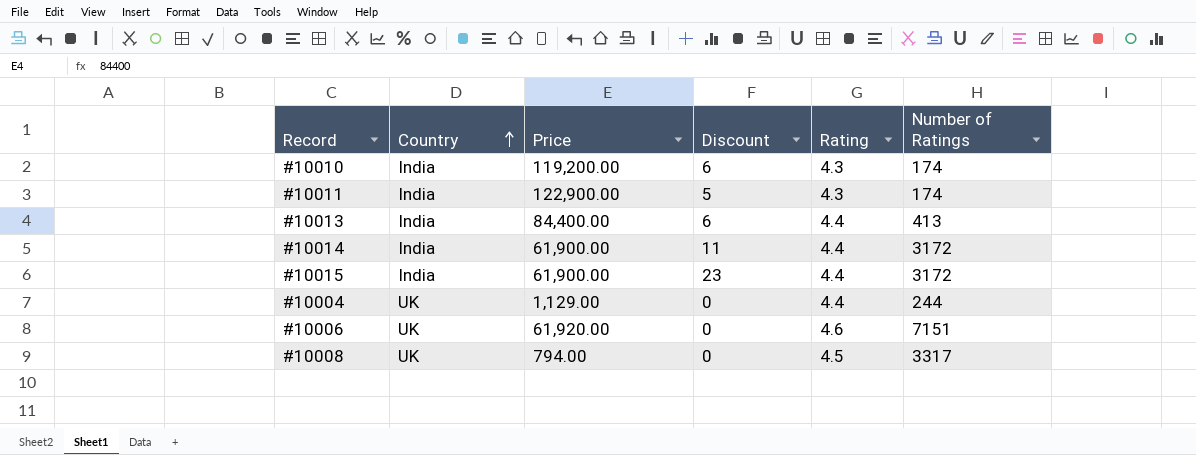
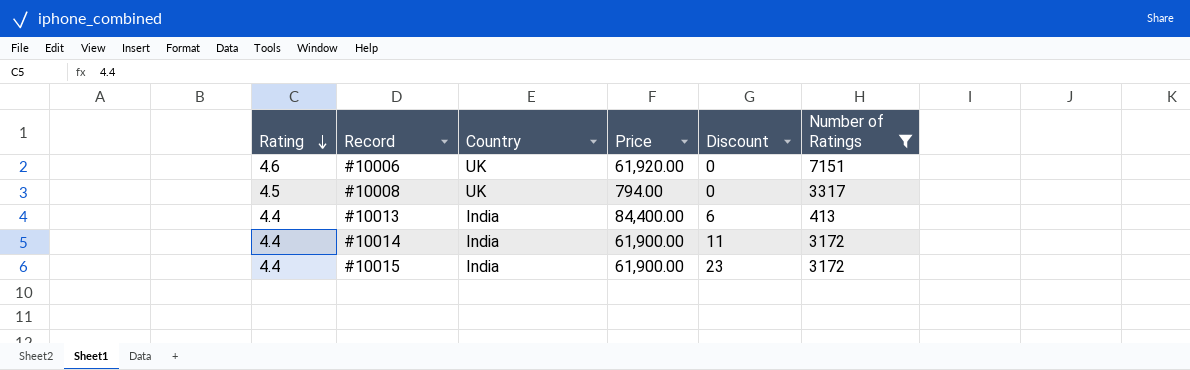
filter: none -> Number of Ratings >= 413
row order: Country ascending -> Rating descending
column Rating | position: 5 -> 1

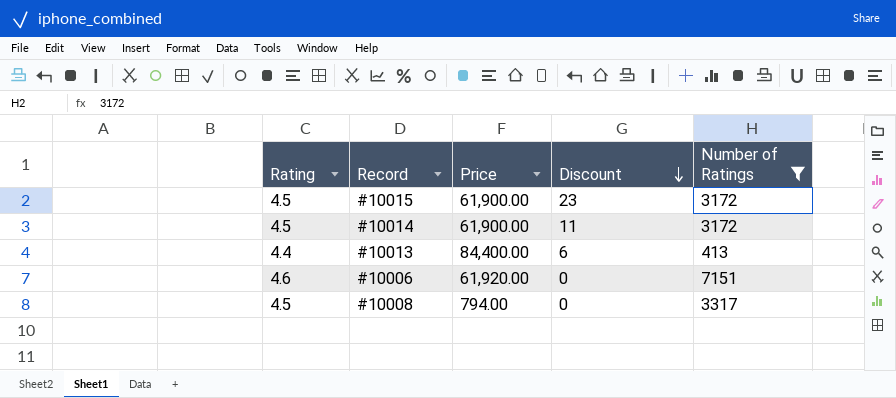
row order: Rating descending -> Discount descending
column Country | position: 3 -> none
#10015 | Rating: 4.4 -> 4.5
#10014 | Rating: 4.4 -> 4.5

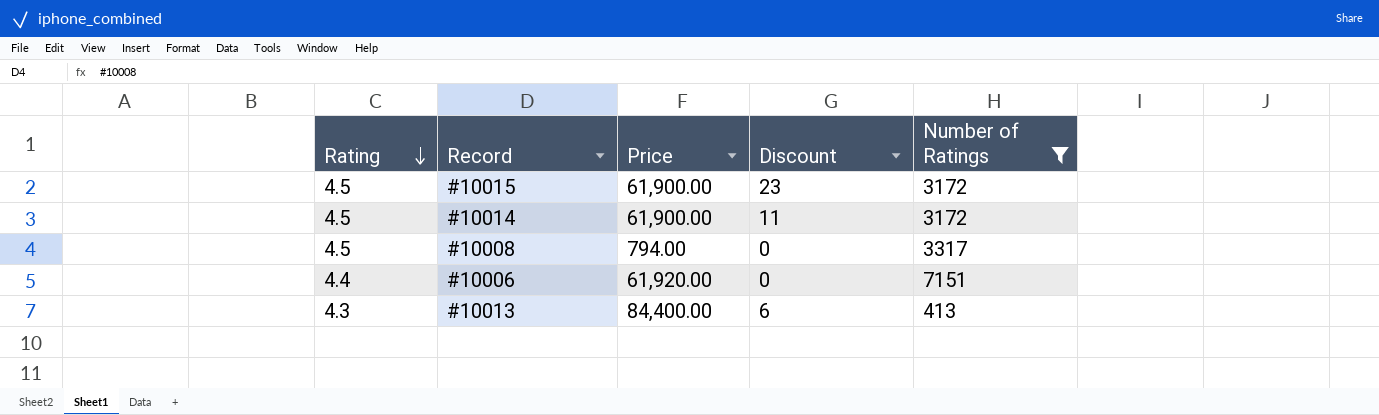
row order: Discount descending -> Rating descending
#10006 | Rating: 4.6 -> 4.4
#10013 | Rating: 4.4 -> 4.3

